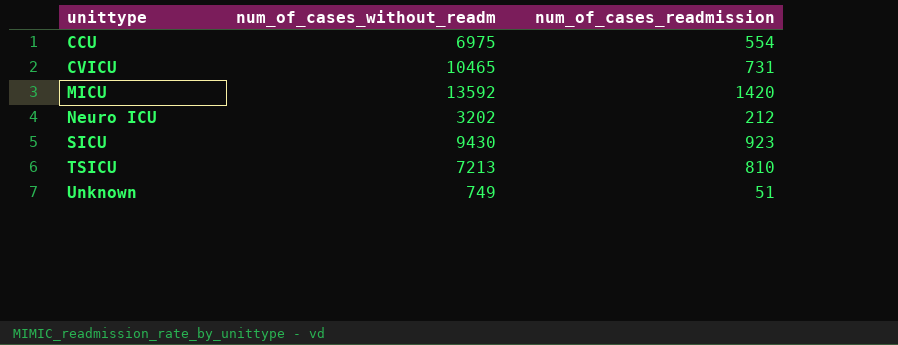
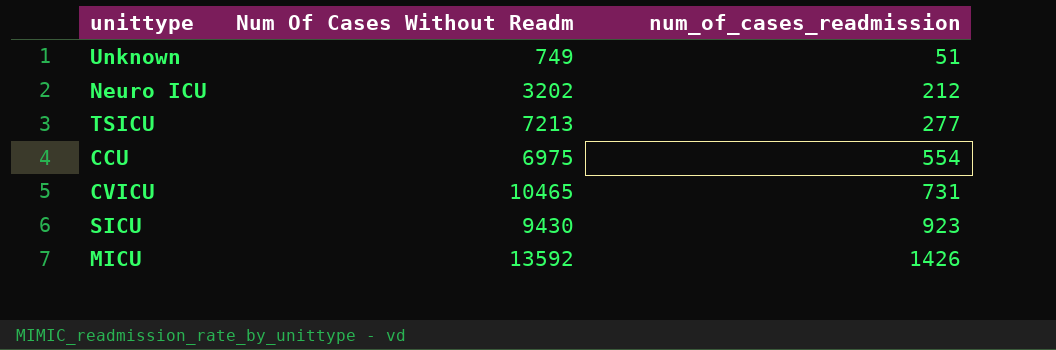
row order: unittype ascending -> num_of_cases_readmission ascending
column name: num_of_cases_without_readm -> Num Of Cases Without Readm
TSICU | num_of_cases_readmission: 810 -> 277
MICU | num_of_cases_readmission: 1420 -> 1426

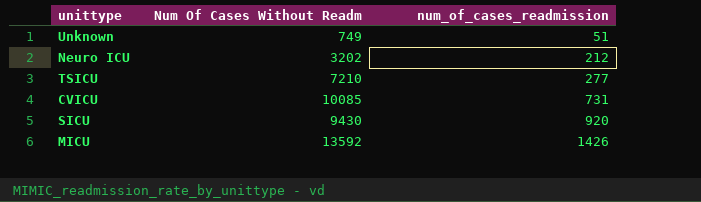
row CCU: 6975 | 554 -> none
TSICU | Num Of Cases Without Readm: 7213 -> 7210
CVICU | Num Of Cases Without Readm: 10465 -> 10085
SICU | num_of_cases_readmission: 923 -> 920

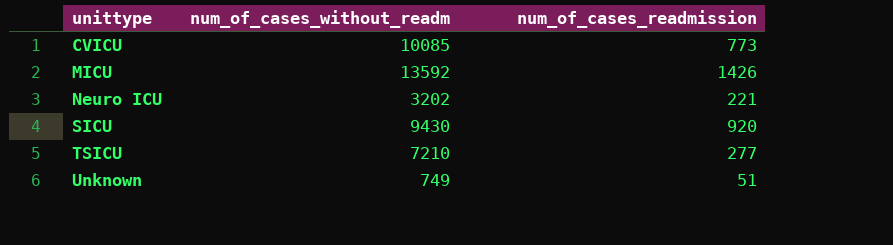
row order: num_of_cases_readmission ascending -> unittype ascending
column name: Num Of Cases Without Readm -> num_of_cases_without_readm
CVICU | num_of_cases_readmission: 731 -> 773
Neuro ICU | num_of_cases_readmission: 212 -> 221

